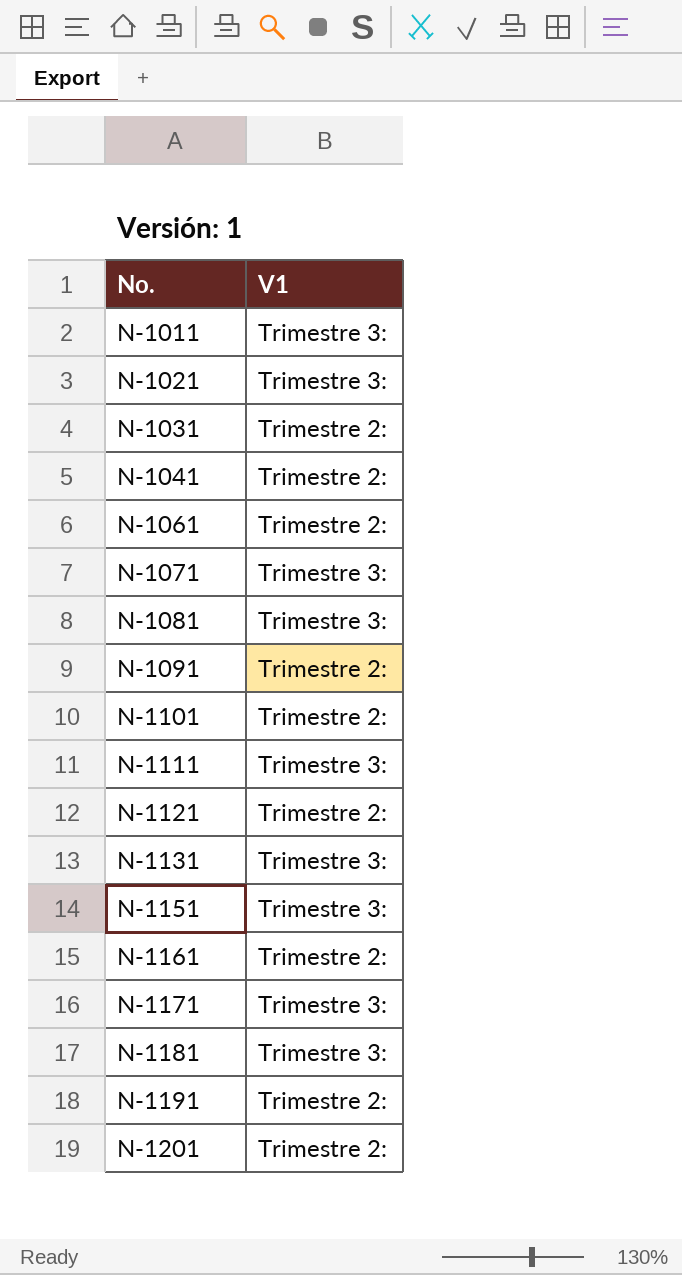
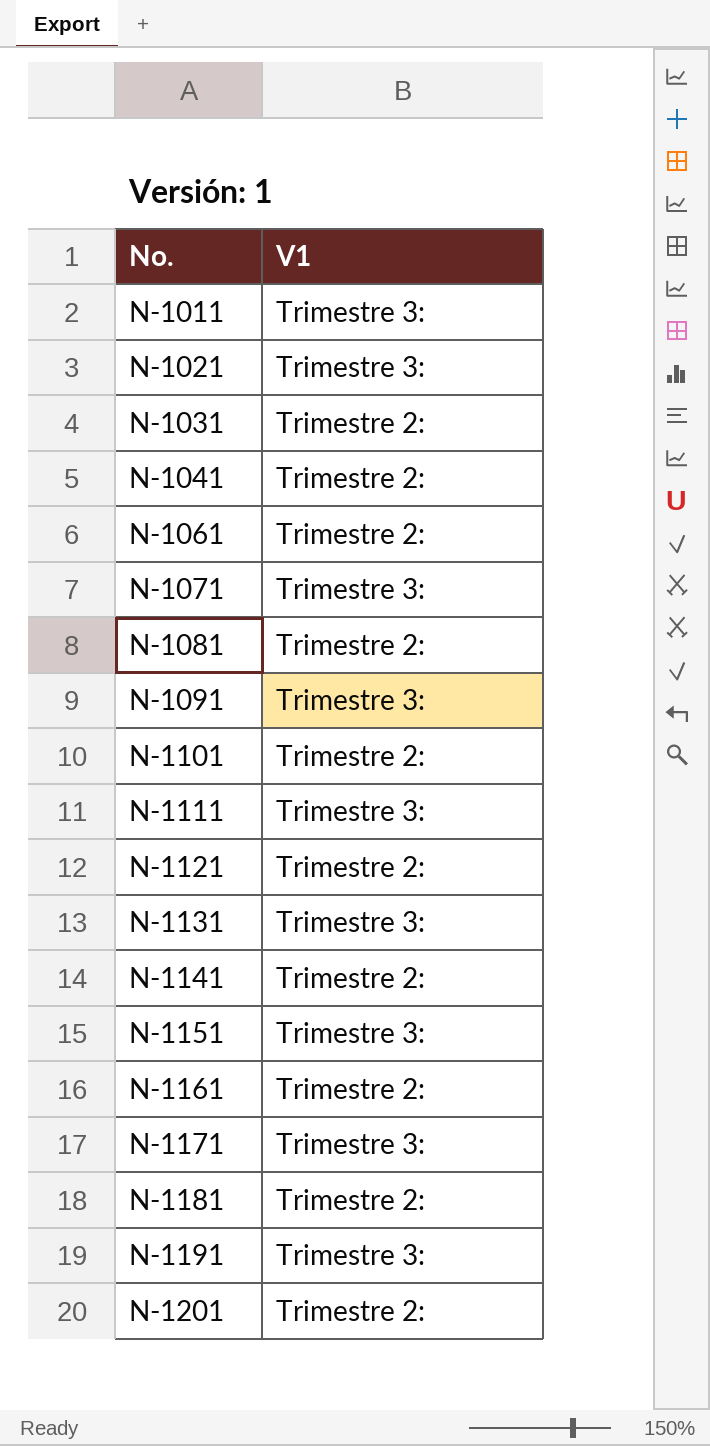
N-1081 | V1: Trimestre 3: -> Trimestre 2:
N-1091 | V1: Trimestre 2: -> Trimestre 3:
row N-1141: none -> Trimestre 2:
N-1181 | V1: Trimestre 3: -> Trimestre 2:
N-1191 | V1: Trimestre 2: -> Trimestre 3:

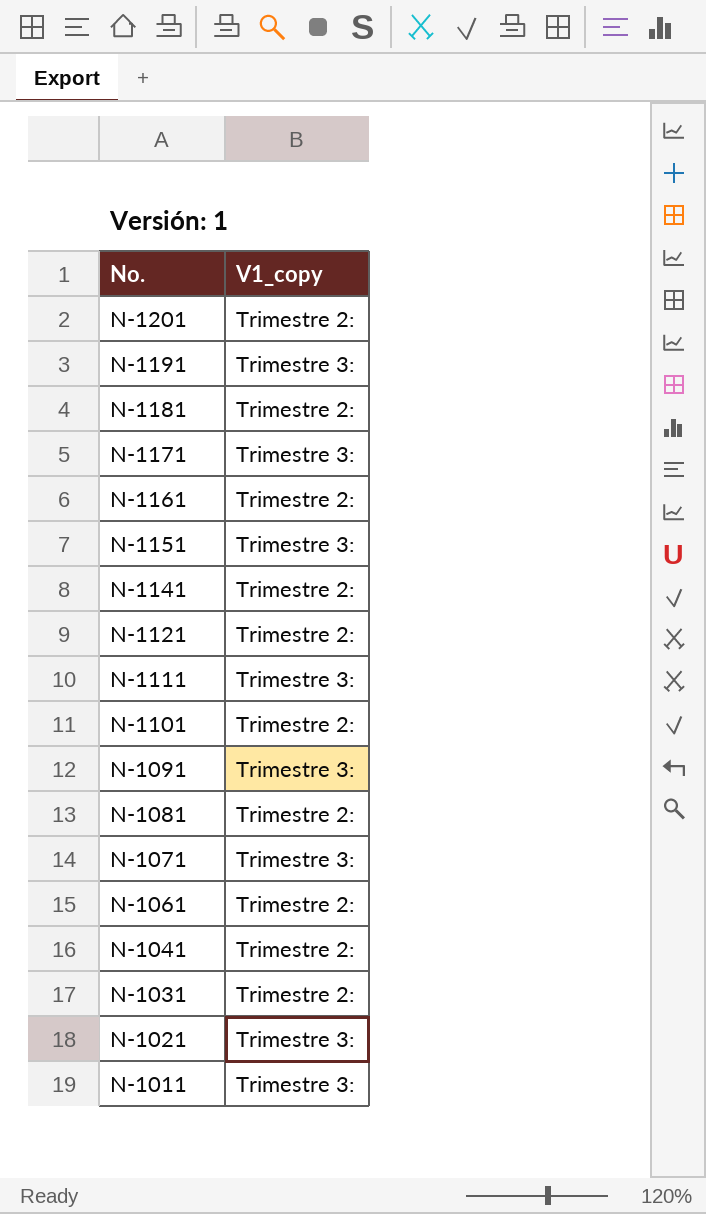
row order: No. ascending -> No. descending
column name: V1 -> V1_copy
row N-1131: Trimestre 3: -> none

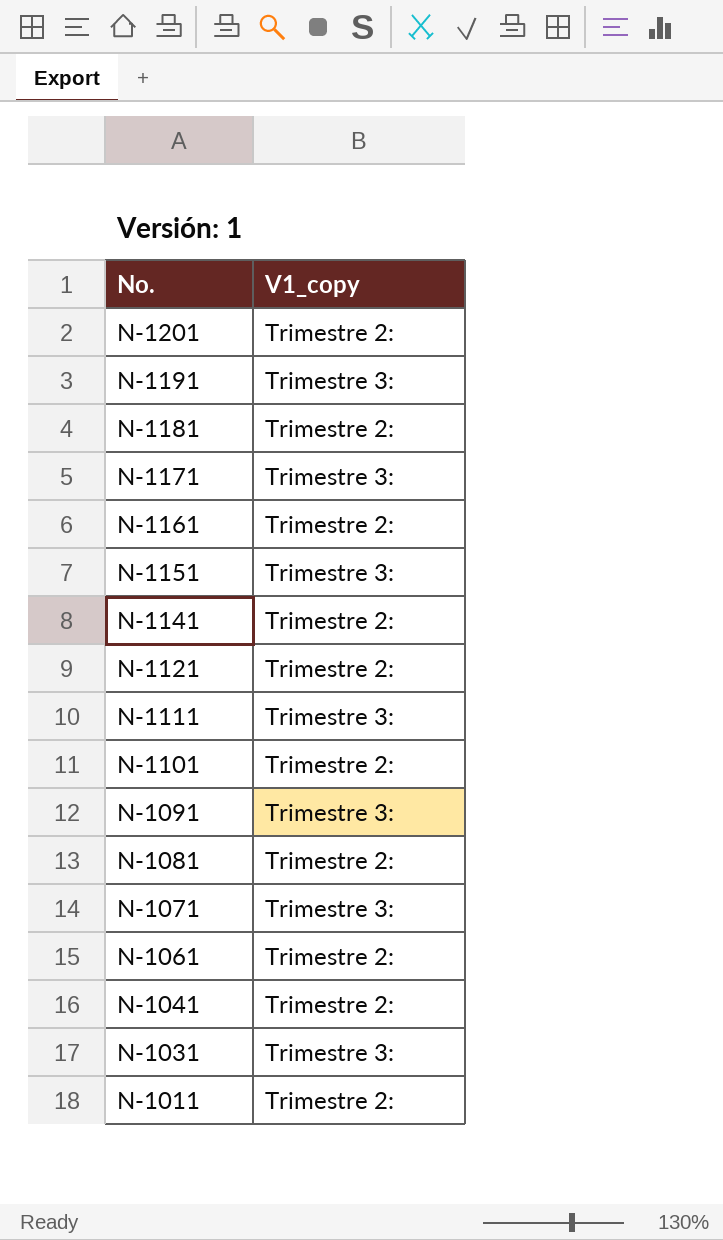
row N-1021: Trimestre 3: -> none
N-1031 | V1_copy: Trimestre 2: -> Trimestre 3:
N-1011 | V1_copy: Trimestre 3: -> Trimestre 2:

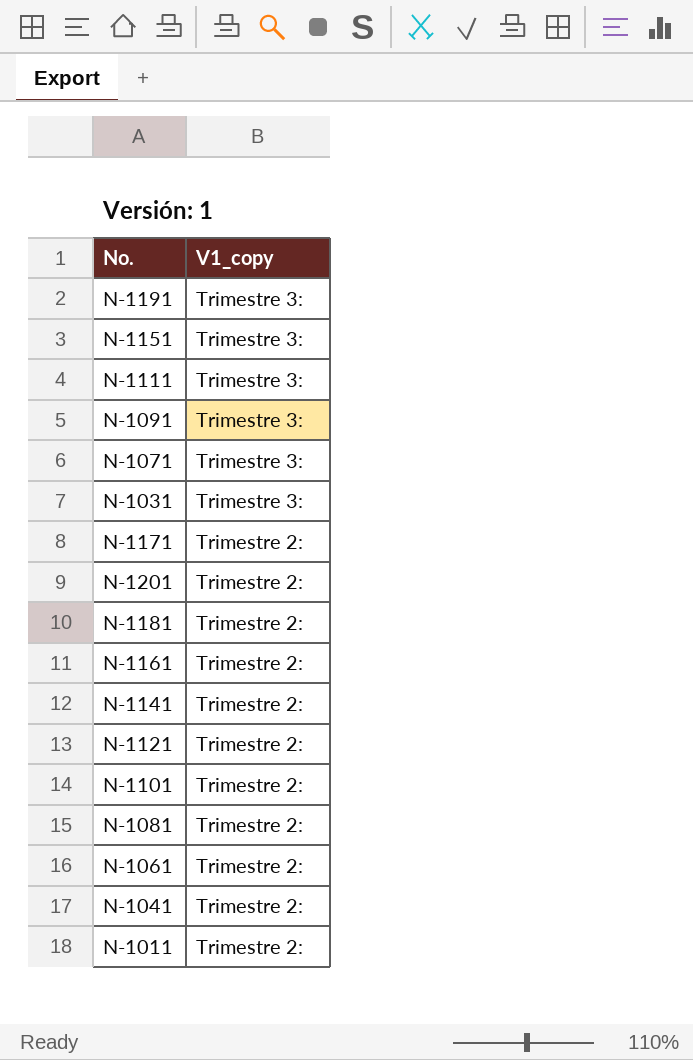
row order: No. descending -> V1_copy descending
N-1171 | V1_copy: Trimestre 3: -> Trimestre 2:

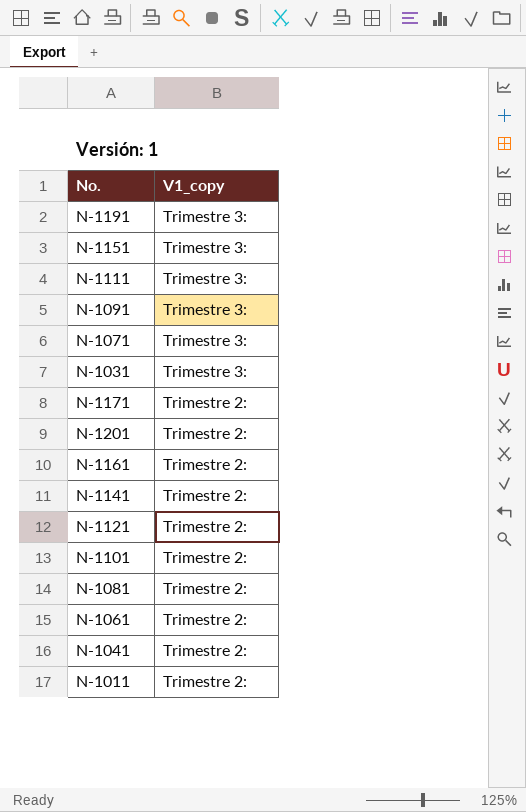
row N-1181: Trimestre 2: -> none

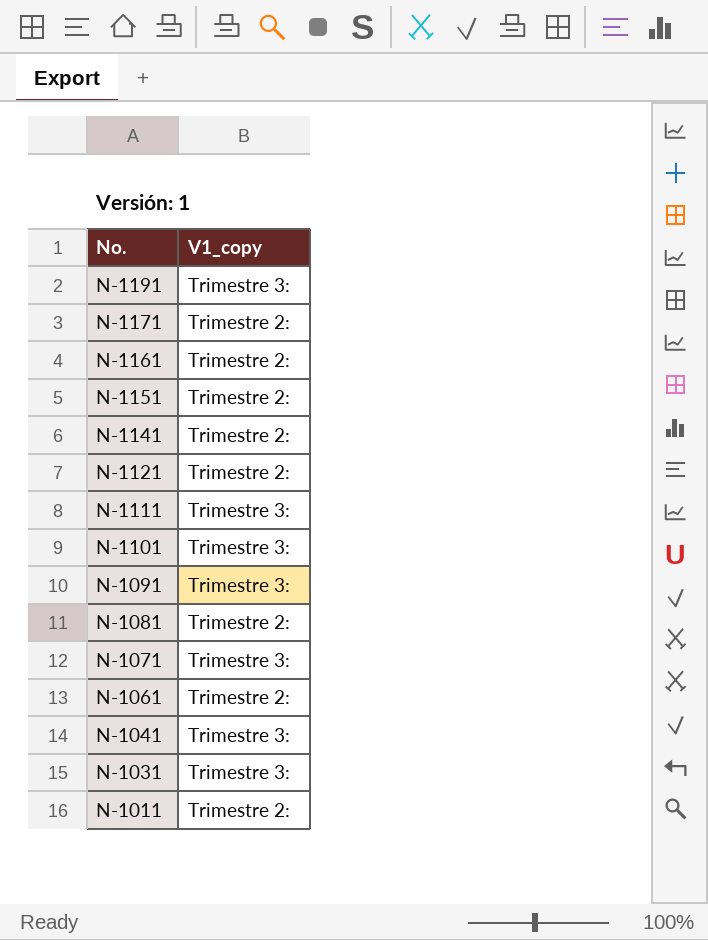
row order: V1_copy descending -> No. descending
row N-1201: Trimestre 2: -> none
N-1151 | V1_copy: Trimestre 3: -> Trimestre 2:
N-1101 | V1_copy: Trimestre 2: -> Trimestre 3:
N-1041 | V1_copy: Trimestre 2: -> Trimestre 3:

